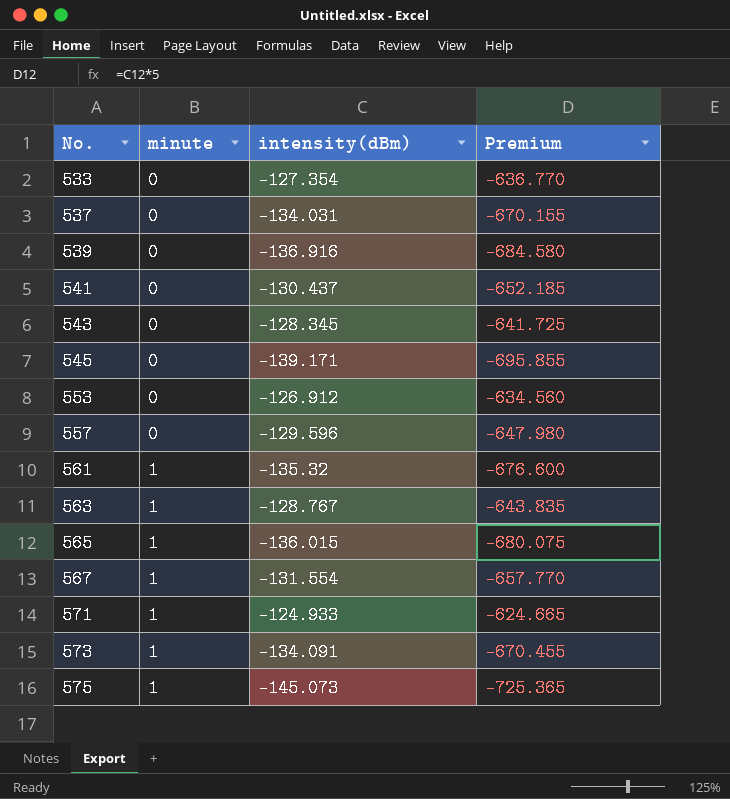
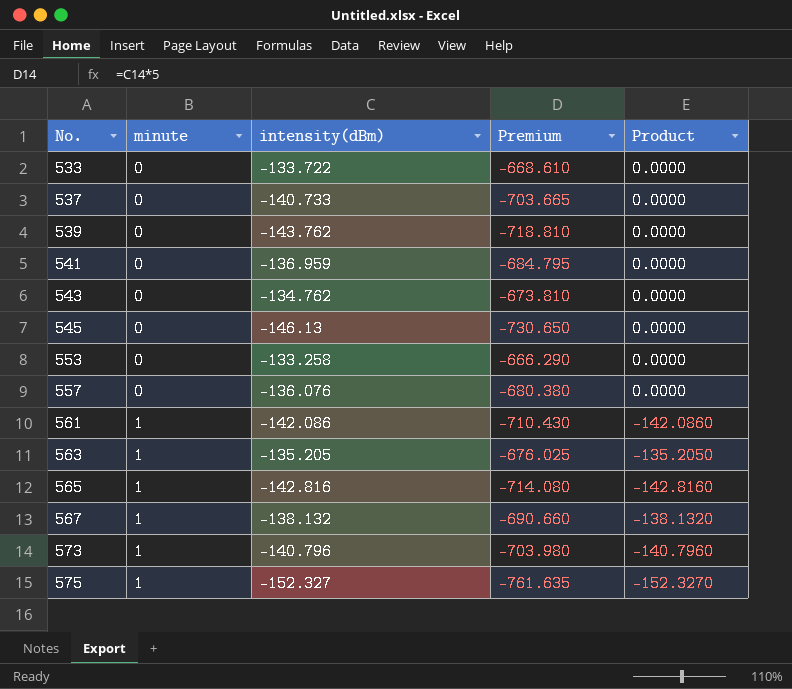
column Product | formula: none -> [minute] * [intensity(dBm)]
row 571: 1 | -124.933 | -624.665 -> none
533 | intensity(dBm): -127.354 -> -133.722
533 | Premium: -636.770 -> -668.610
537 | intensity(dBm): -134.031 -> -140.733
537 | Premium: -670.155 -> -703.665
539 | intensity(dBm): -136.916 -> -143.762
539 | Premium: -684.580 -> -718.810
541 | intensity(dBm): -130.437 -> -136.959
541 | Premium: -652.185 -> -684.795
543 | intensity(dBm): -128.345 -> -134.762
543 | Premium: -641.725 -> -673.810
545 | intensity(dBm): -139.171 -> -146.13
545 | Premium: -695.855 -> -730.650
553 | intensity(dBm): -126.912 -> -133.258
553 | Premium: -634.560 -> -666.290
557 | intensity(dBm): -129.596 -> -136.076
557 | Premium: -647.980 -> -680.380
561 | intensity(dBm): -135.32 -> -142.086
561 | Premium: -676.600 -> -710.430
563 | intensity(dBm): -128.767 -> -135.205
563 | Premium: -643.835 -> -676.025
565 | intensity(dBm): -136.015 -> -142.816
565 | Premium: -680.075 -> -714.080
567 | intensity(dBm): -131.554 -> -138.132
567 | Premium: -657.770 -> -690.660
573 | intensity(dBm): -134.091 -> -140.796
573 | Premium: -670.455 -> -703.980
575 | intensity(dBm): -145.073 -> -152.327
575 | Premium: -725.365 -> -761.635

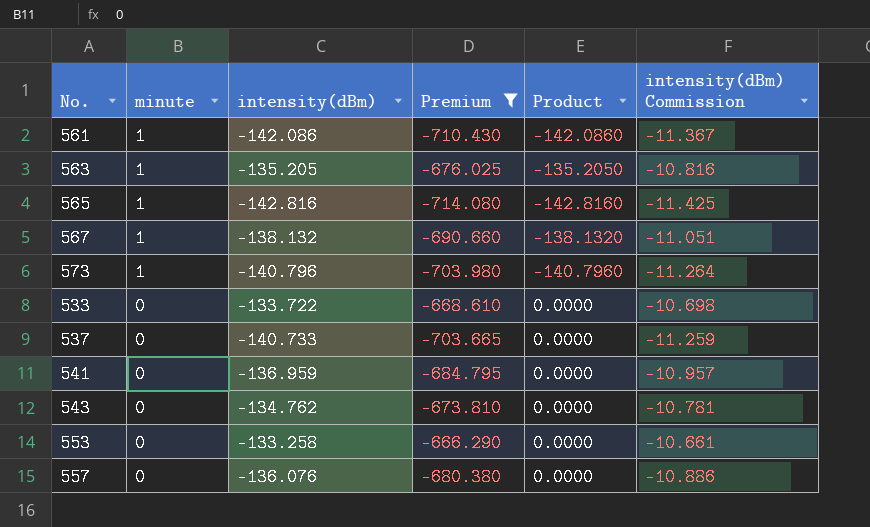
filter: none -> Premium >= -714.080
row order: No. ascending -> minute descending
column intensity(dBm) Commission | formula: none -> [intensity(dBm)] * 0.08

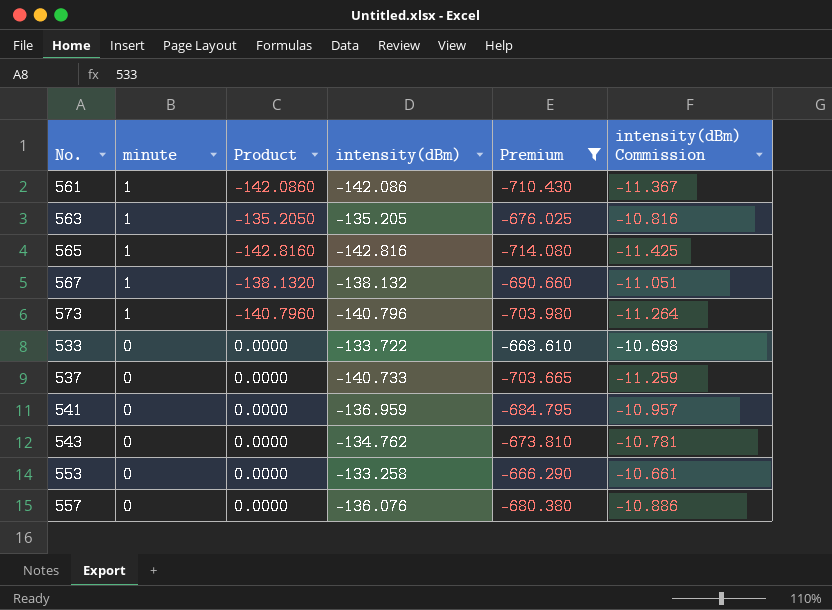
column Product | position: 5 -> 3

